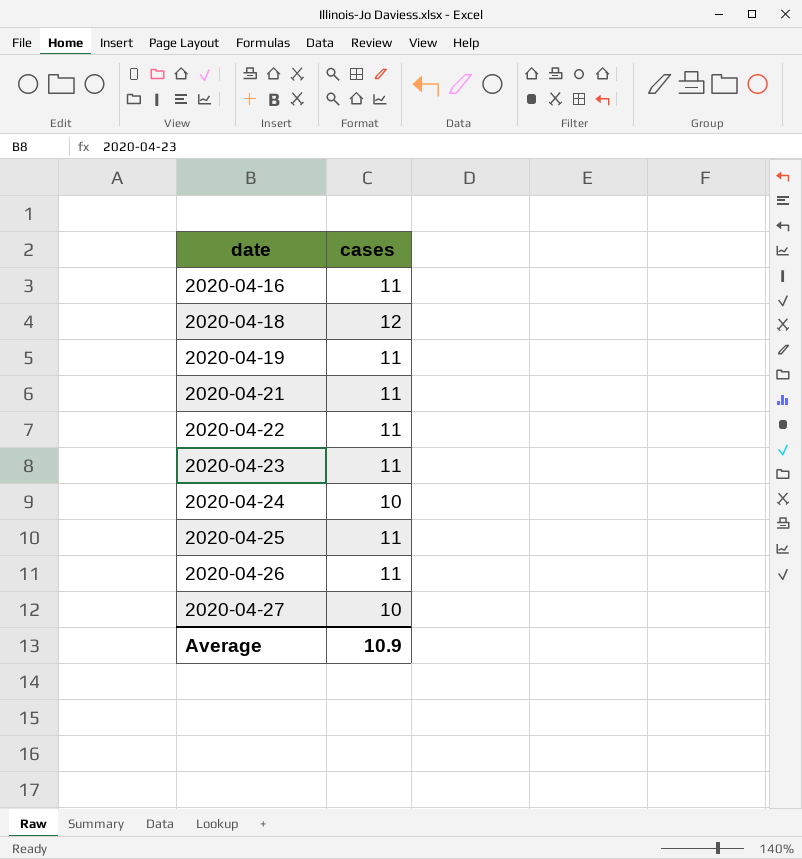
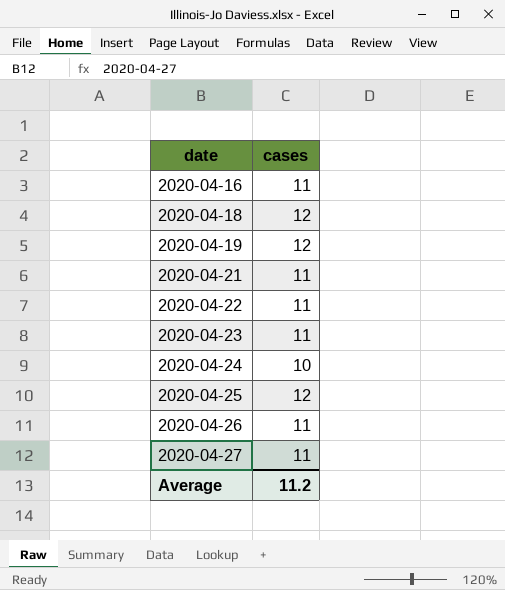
2020-04-19 | cases: 11 -> 12
2020-04-25 | cases: 11 -> 12
2020-04-27 | cases: 10 -> 11
Average | cases: 10.9 -> 11.2

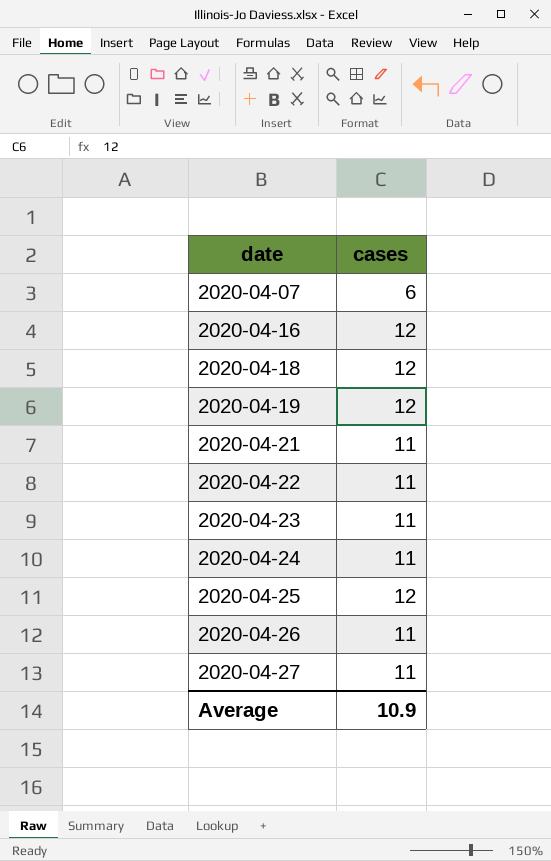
row 2020-04-07: none -> 6
2020-04-16 | cases: 11 -> 12
2020-04-24 | cases: 10 -> 11
Average | cases: 11.2 -> 10.9

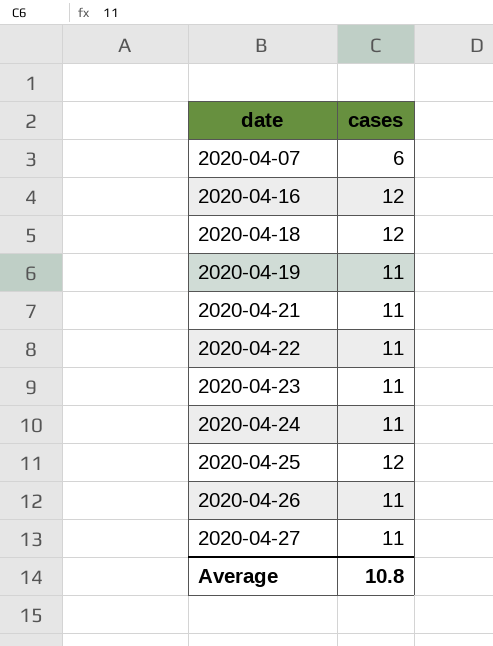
2020-04-19 | cases: 12 -> 11
Average | cases: 10.9 -> 10.8

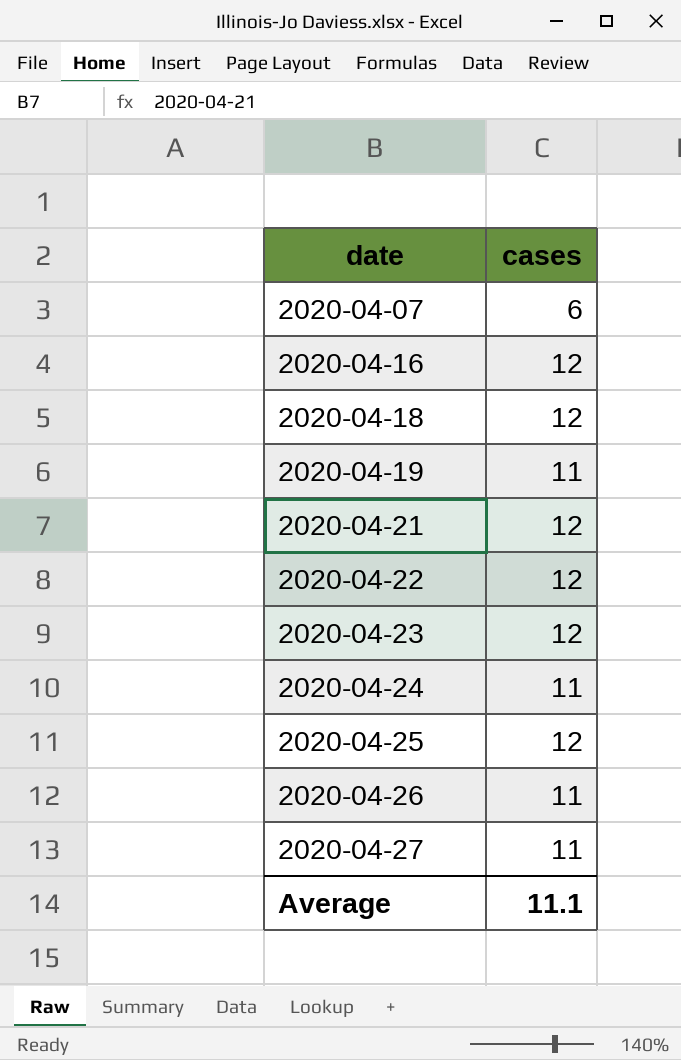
2020-04-21 | cases: 11 -> 12
2020-04-22 | cases: 11 -> 12
2020-04-23 | cases: 11 -> 12
Average | cases: 10.8 -> 11.1

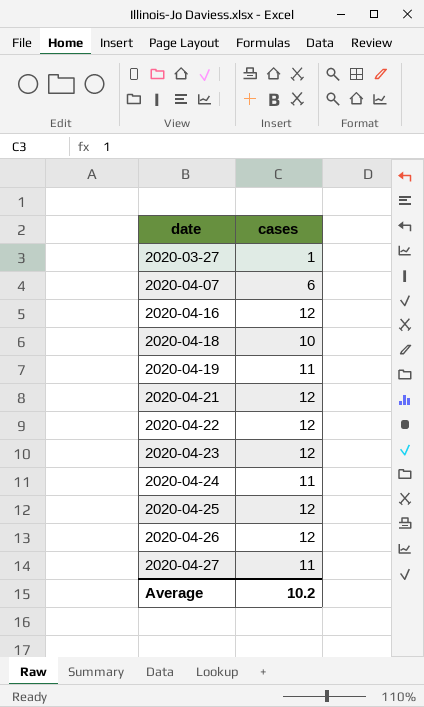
row 2020-03-27: none -> 1
2020-04-18 | cases: 12 -> 10
2020-04-26 | cases: 11 -> 12
Average | cases: 11.1 -> 10.2

